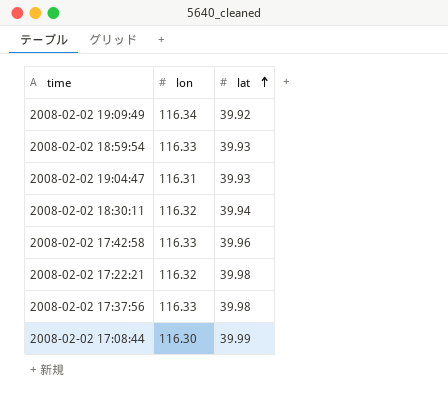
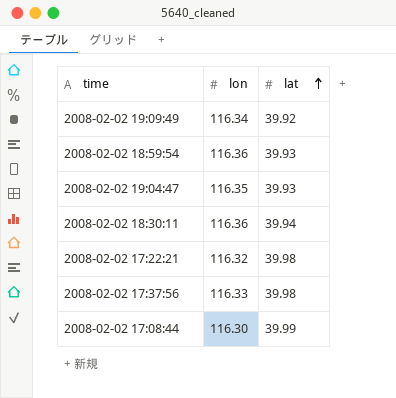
row 2008-02-02 17:42:58: 116.33 | 39.96 -> none
2008-02-02 18:59:54 | lon: 116.33 -> 116.36
2008-02-02 19:04:47 | lon: 116.31 -> 116.35
2008-02-02 18:30:11 | lon: 116.32 -> 116.36

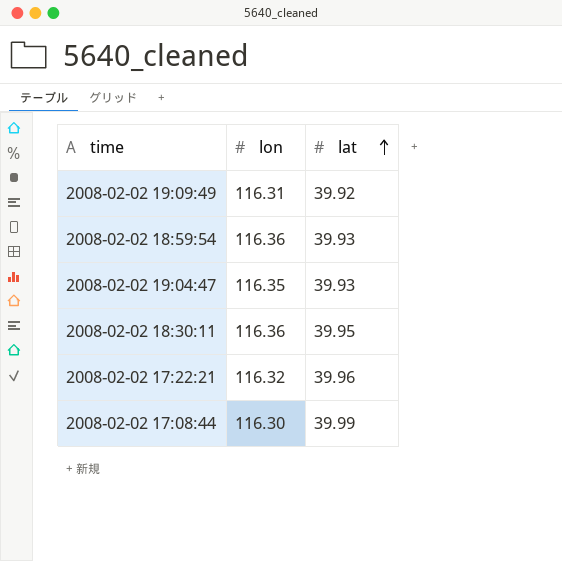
row 2008-02-02 17:37:56: 116.33 | 39.98 -> none
2008-02-02 19:09:49 | lon: 116.34 -> 116.31
2008-02-02 18:30:11 | lat: 39.94 -> 39.95
2008-02-02 17:22:21 | lat: 39.98 -> 39.96

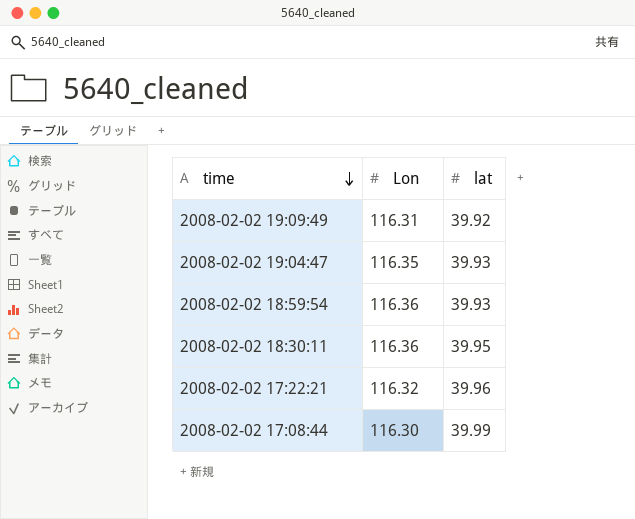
row order: lat ascending -> time descending
column name: lon -> Lon

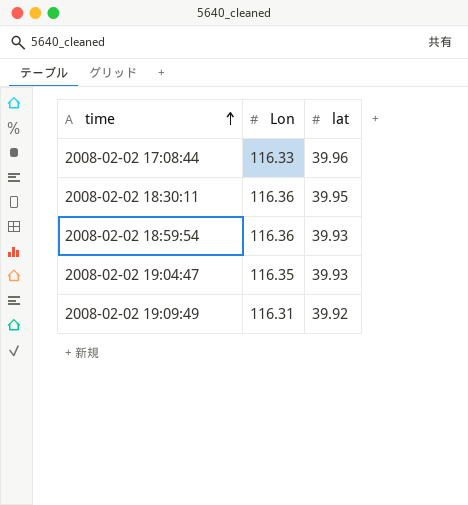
row order: time descending -> time ascending
row 2008-02-02 17:22:21: 116.32 | 39.96 -> none
2008-02-02 17:08:44 | Lon: 116.30 -> 116.33
2008-02-02 17:08:44 | lat: 39.99 -> 39.96

